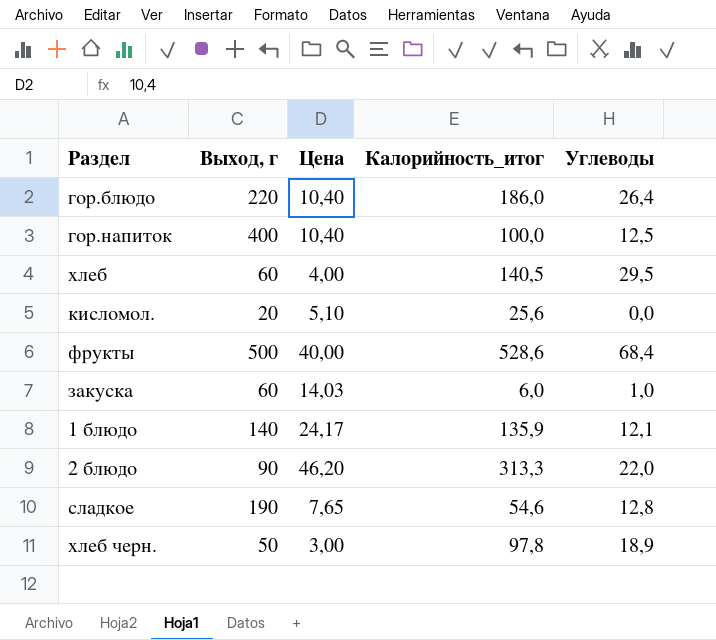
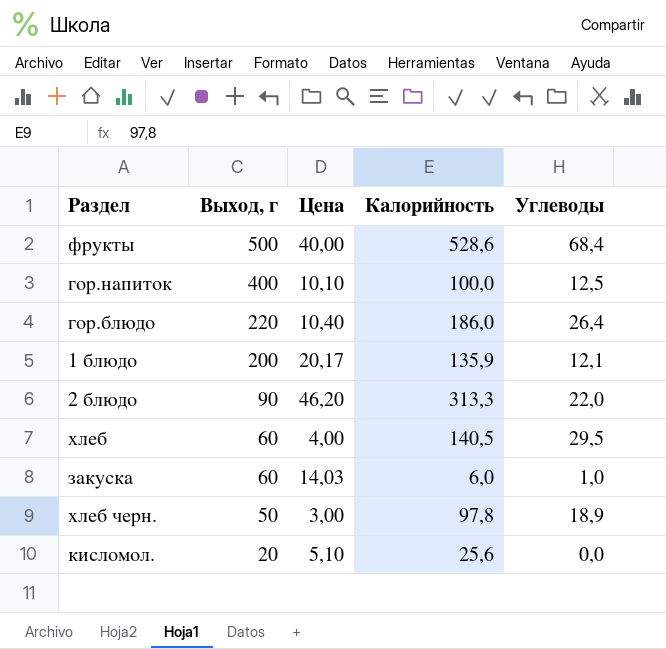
row order: none -> Выход, г descending
column name: Калорийность_итог -> Калорийность
row сладкое: 190 | 7,65 | 54,6 | 12,8 -> none
гор.напиток | Цена: 10,40 -> 10,10
1 блюдо | Выход, г: 140 -> 200
1 блюдо | Цена: 24,17 -> 20,17

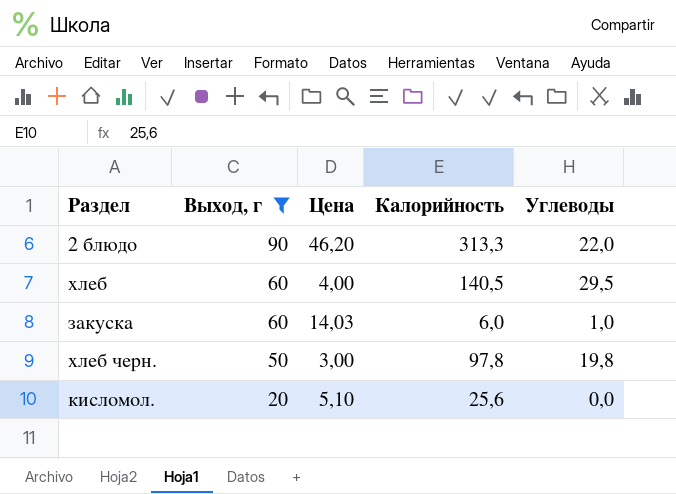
filter: none -> Выход, г <= 90
хлеб черн. | Углеводы: 18,9 -> 19,8

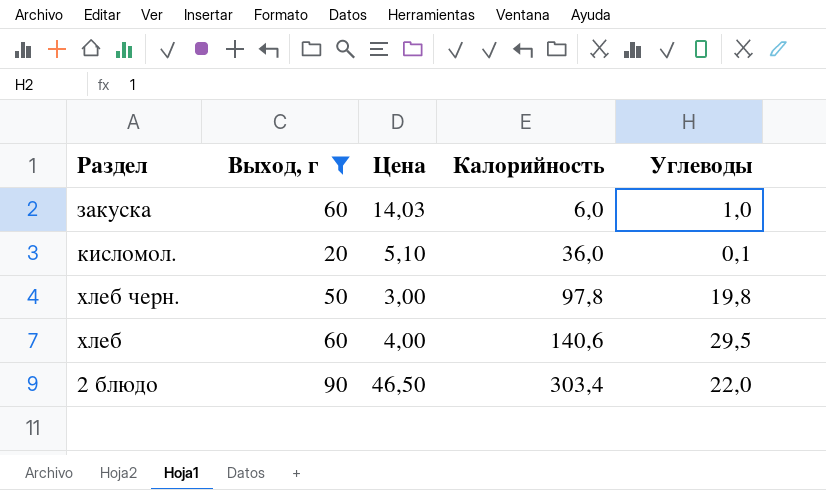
row order: Выход, г descending -> Калорийность ascending
кисломол. | Калорийность: 25,6 -> 36,0
кисломол. | Углеводы: 0,0 -> 0,1
хлеб | Калорийность: 140,5 -> 140,6
2 блюдо | Цена: 46,20 -> 46,50
2 блюдо | Калорийность: 313,3 -> 303,4

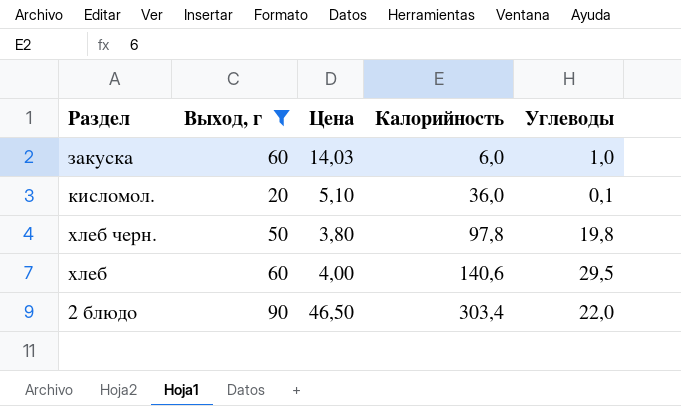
хлеб черн. | Цена: 3,00 -> 3,80

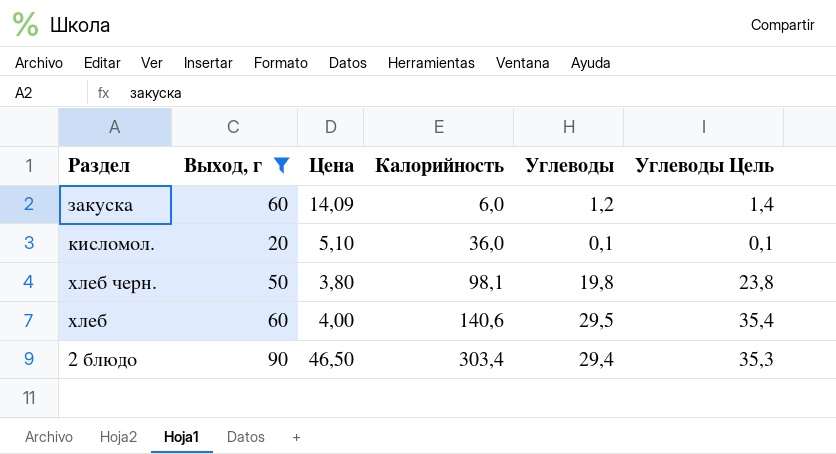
column Углеводы Цель | formula: none -> [Углеводы] * 1,2
закуска | Цена: 14,03 -> 14,09
закуска | Углеводы: 1,0 -> 1,2
хлеб черн. | Калорийность: 97,8 -> 98,1
2 блюдо | Углеводы: 22,0 -> 29,4

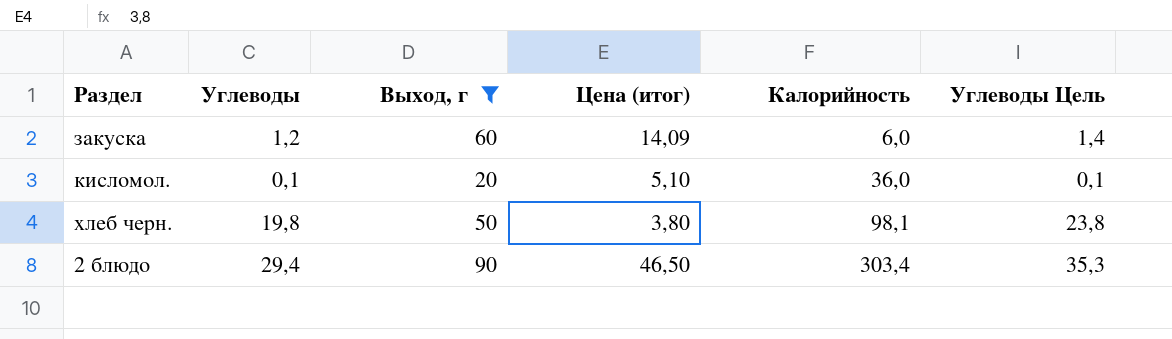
column Углеводы | position: 5 -> 2
column name: Цена -> Цена (итог)
row хлеб: 60 | 4,00 | 140,6 | 29,5 | 35,4 -> none

